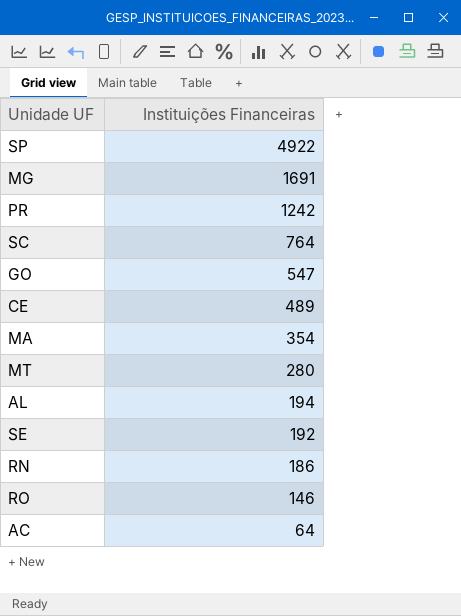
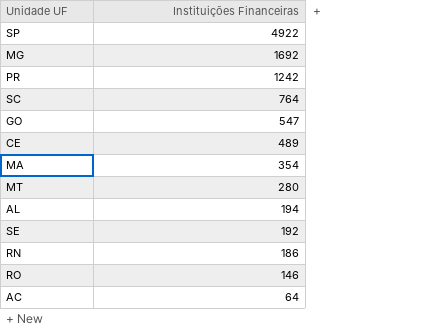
MG | Instituições Financeiras: 1691 -> 1692

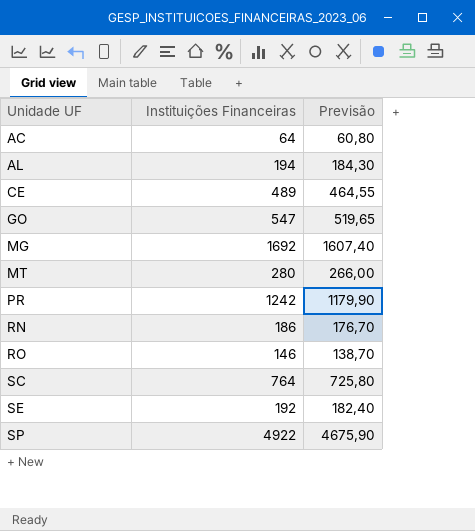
row order: Instituições Financeiras descending -> Unidade UF ascending
column Previsão | formula: none -> [Instituições Financeiras] * 0,95
row MA: 354 -> none

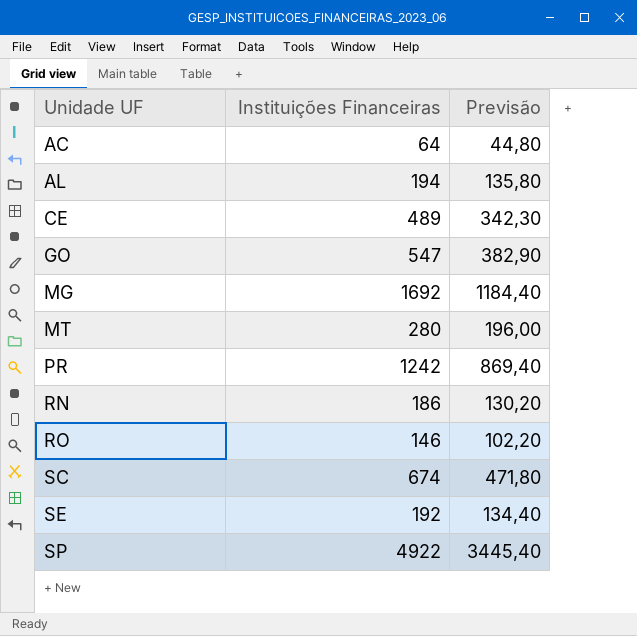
column Previsão | formula: [Instituições Financeiras] * 0,95 -> [Instituições Financeiras] * 0,7
SC | Instituições Financeiras: 764 -> 674

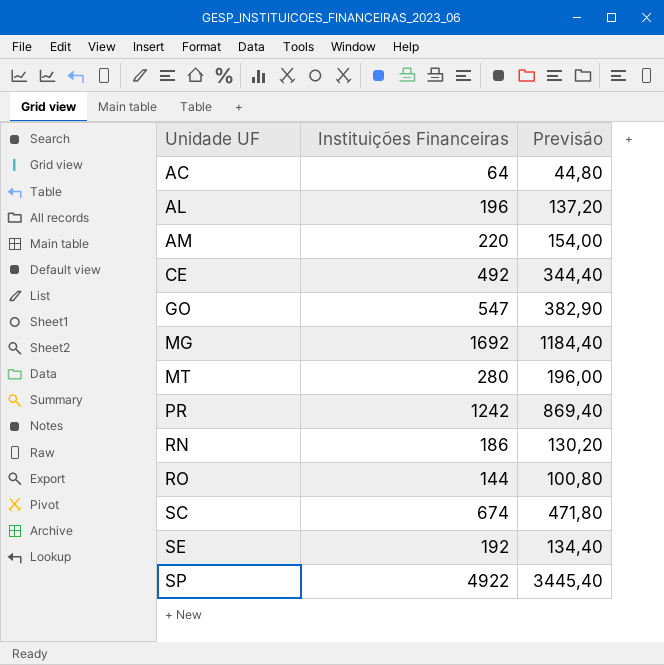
AL | Instituições Financeiras: 194 -> 196
AL | Previsão: 135,80 -> 137,20
row AM: none -> 220 | 154,00
CE | Instituições Financeiras: 489 -> 492
CE | Previsão: 342,30 -> 344,40
RO | Instituições Financeiras: 146 -> 144
RO | Previsão: 102,20 -> 100,80

